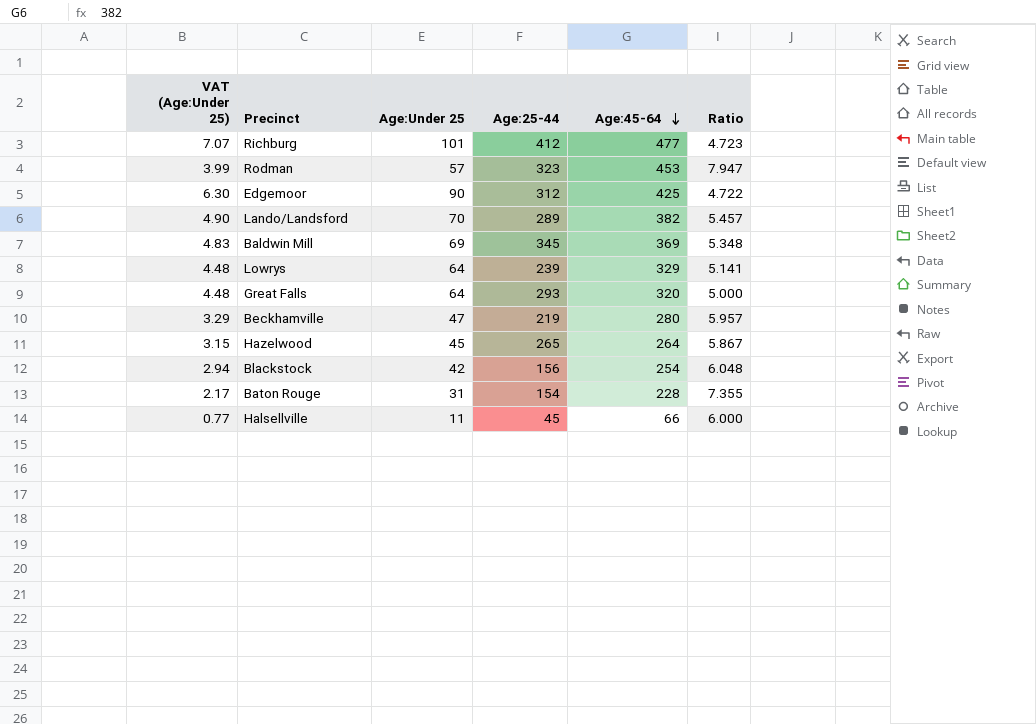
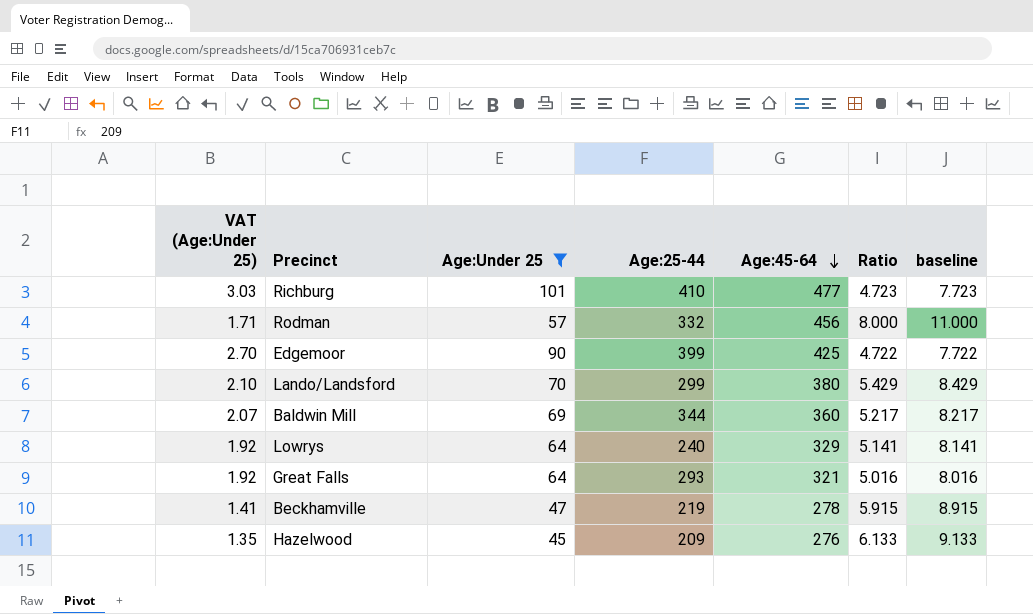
filter: none -> Age:Under 25 >= 45
column VAT (Age:Under 25) | formula: [Age:Under 25] * 0.07 -> [Age:Under 25] * 0.03
column baseline | formula: none -> [Ratio] + 3
Richburg | Age:25-44: 412 -> 410
Rodman | Age:25-44: 323 -> 332
Rodman | Age:45-64: 453 -> 456
Rodman | Ratio: 7.947 -> 8.000
Edgemoor | Age:25-44: 312 -> 399
Lando/Landsford | Age:25-44: 289 -> 299
Lando/Landsford | Age:45-64: 382 -> 380
Lando/Landsford | Ratio: 5.457 -> 5.429
Baldwin Mill | Age:25-44: 345 -> 344
Baldwin Mill | Age:45-64: 369 -> 360
Baldwin Mill | Ratio: 5.348 -> 5.217
Lowrys | Age:25-44: 239 -> 240
Great Falls | Age:45-64: 320 -> 321
Great Falls | Ratio: 5.000 -> 5.016
Beckhamville | Age:45-64: 280 -> 278
Beckhamville | Ratio: 5.957 -> 5.915
Hazelwood | Age:25-44: 265 -> 209
Hazelwood | Age:45-64: 264 -> 276
Hazelwood | Ratio: 5.867 -> 6.133

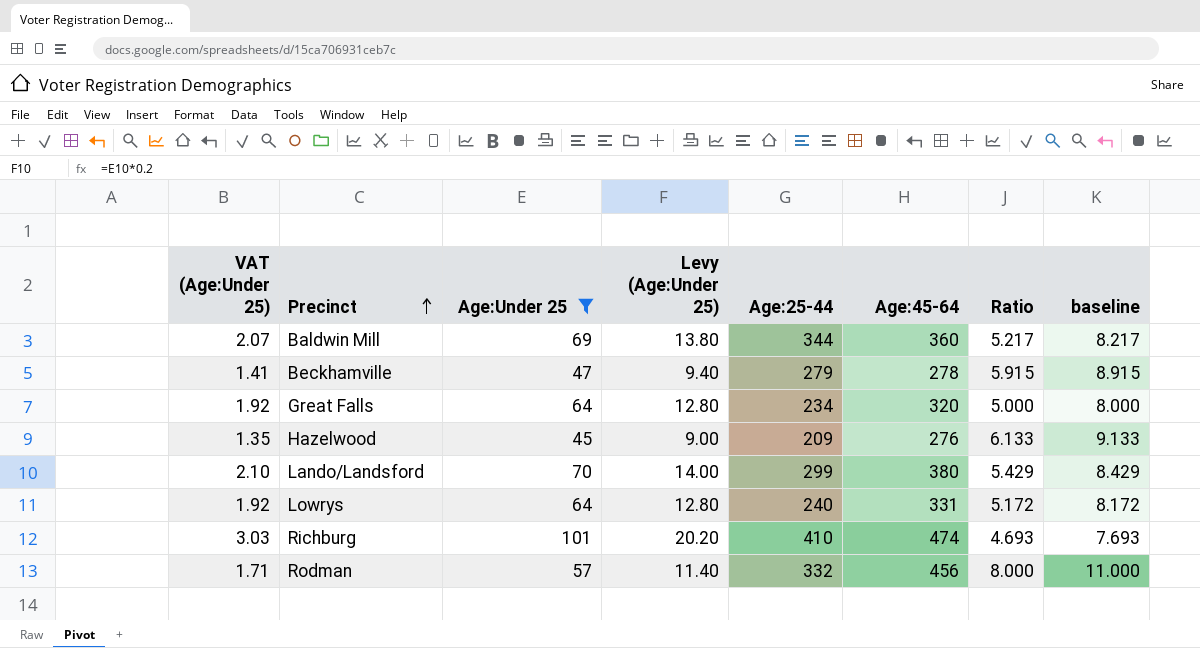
row order: Age:45-64 descending -> Precinct ascending
column Levy (Age:Under 25) | formula: none -> [Age:Under 25] * 0.2
row Edgemoor: 2.70 | 90 | 399 | 425 | 4.722 | 7.722 -> none
Beckhamville | Age:25-44: 219 -> 279
Great Falls | Age:25-44: 293 -> 234
Great Falls | Age:45-64: 321 -> 320
Great Falls | Ratio: 5.016 -> 5.000
Great Falls | baseline: 8.016 -> 8.000
Lowrys | Age:45-64: 329 -> 331
Lowrys | Ratio: 5.141 -> 5.172
Lowrys | baseline: 8.141 -> 8.172
Richburg | Age:45-64: 477 -> 474
Richburg | Ratio: 4.723 -> 4.693
Richburg | baseline: 7.723 -> 7.693

